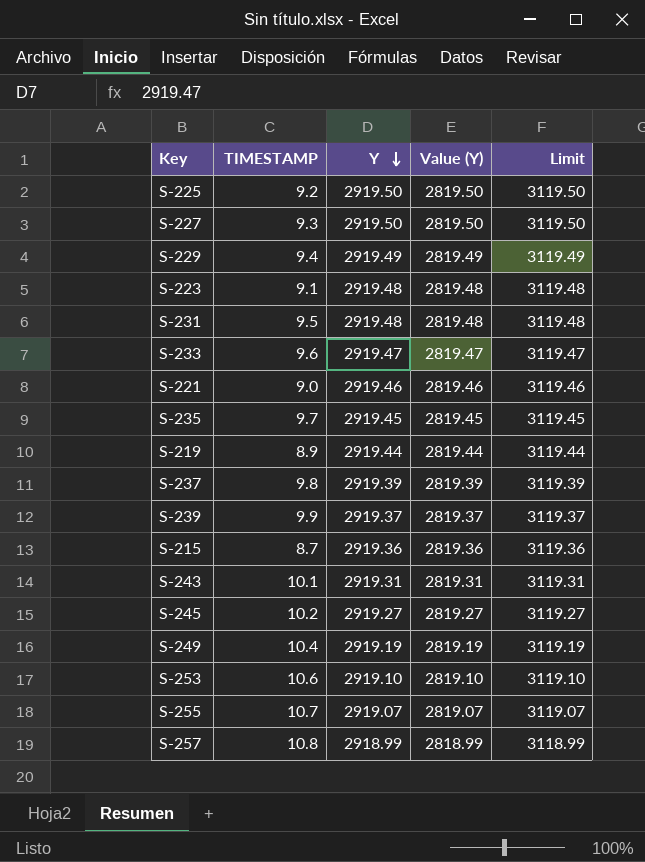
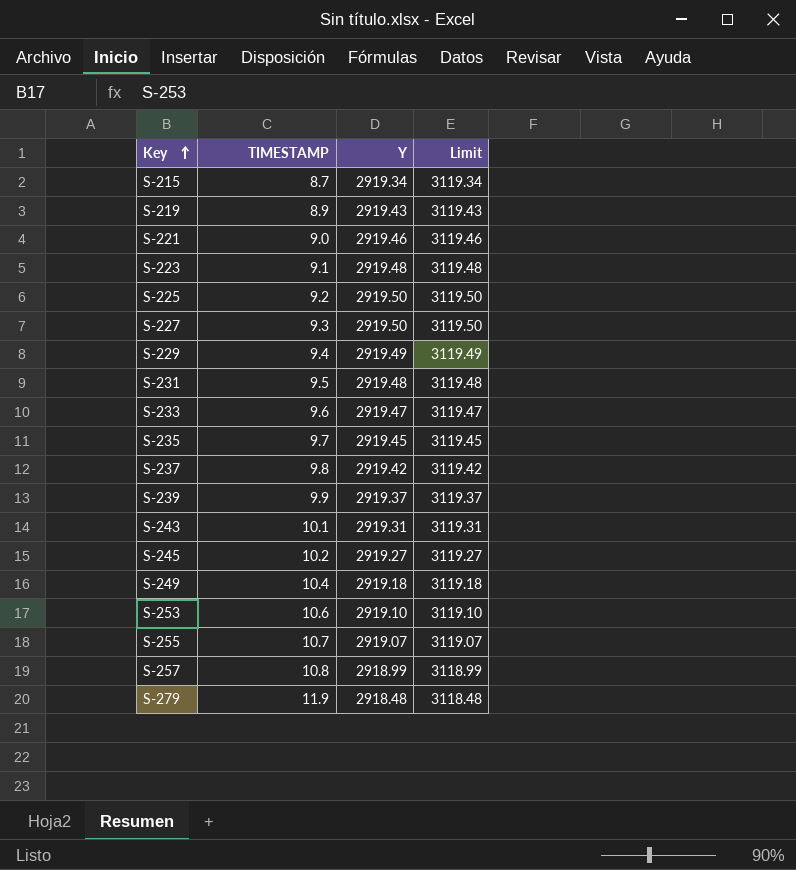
row order: Y descending -> Key ascending
column Value (Y) | formula: [Y] - 100 -> none
S-215 | Y: 2919.36 -> 2919.34
S-215 | Limit: 3119.36 -> 3119.34
S-219 | Y: 2919.44 -> 2919.43
S-219 | Limit: 3119.44 -> 3119.43
S-237 | Y: 2919.39 -> 2919.42
S-237 | Limit: 3119.39 -> 3119.42
S-249 | Y: 2919.19 -> 2919.18
S-249 | Limit: 3119.19 -> 3119.18
row S-279: none -> 11.9 | 2918.48 | 3118.48

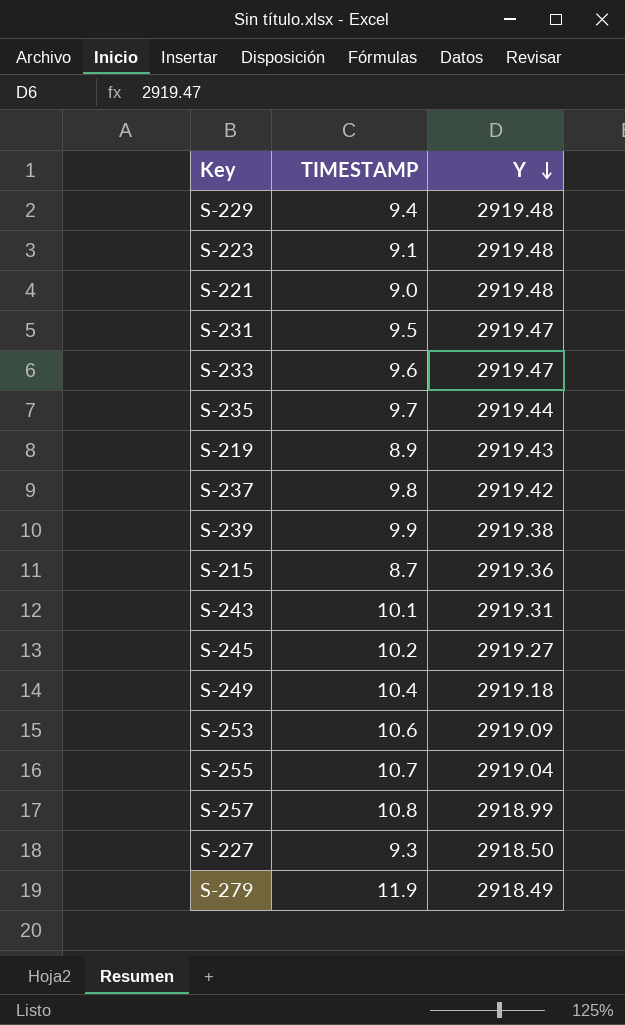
row order: Key ascending -> Y descending
column Limit | formula: [Y] + 200 -> none
row S-225: 9.2 | 2919.50 | 3119.50 -> none
S-229 | Y: 2919.49 -> 2919.48
S-221 | Y: 2919.46 -> 2919.48
S-231 | Y: 2919.48 -> 2919.47
S-235 | Y: 2919.45 -> 2919.44
S-239 | Y: 2919.37 -> 2919.38
S-215 | Y: 2919.34 -> 2919.36
S-253 | Y: 2919.10 -> 2919.09
S-255 | Y: 2919.07 -> 2919.04
S-227 | Y: 2919.50 -> 2918.50
S-279 | Y: 2918.48 -> 2918.49

